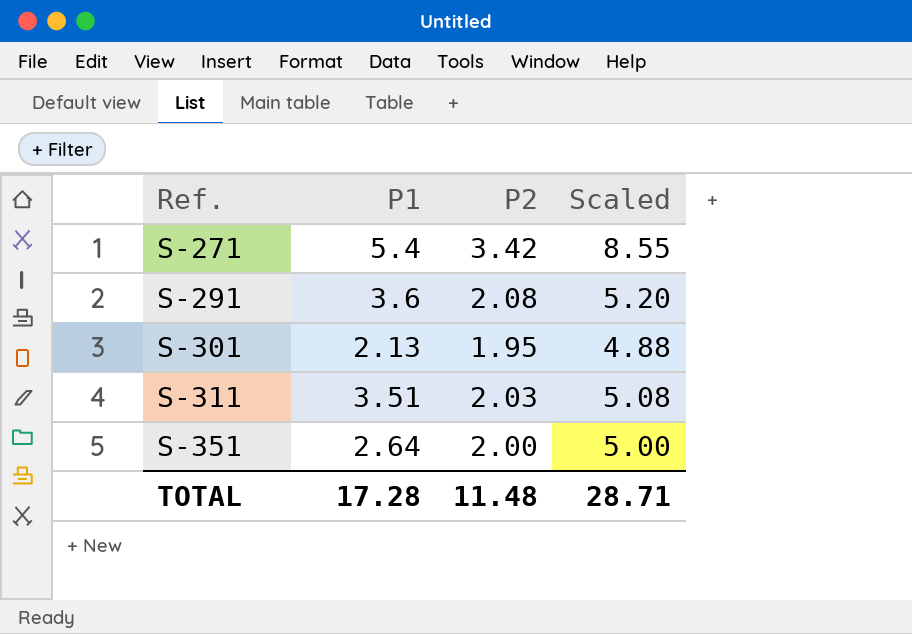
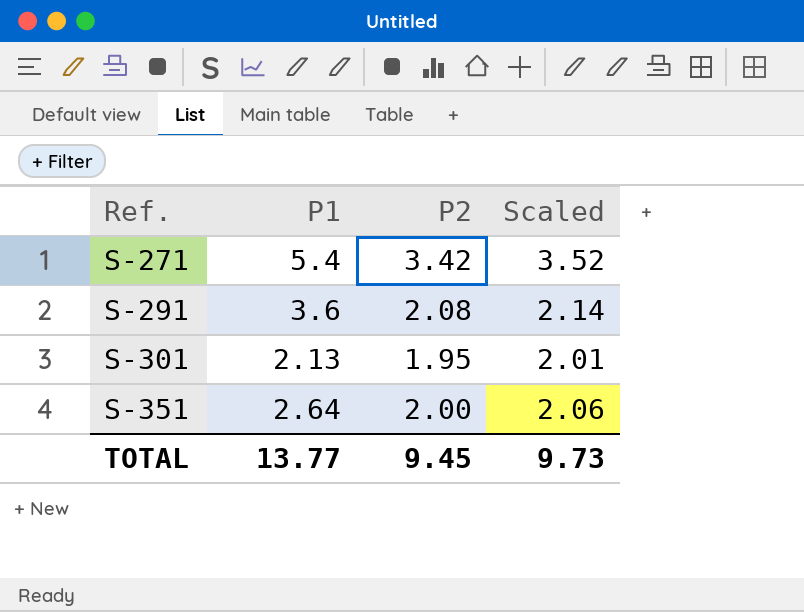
column Scaled | formula: [P2] * 2.5 -> [P2] * 1.03
row S-311: 3.51 | 2.03 | 5.08 -> none
TOTAL | P1: 17.28 -> 13.77
TOTAL | P2: 11.48 -> 9.45
TOTAL | Scaled: 28.71 -> 9.73

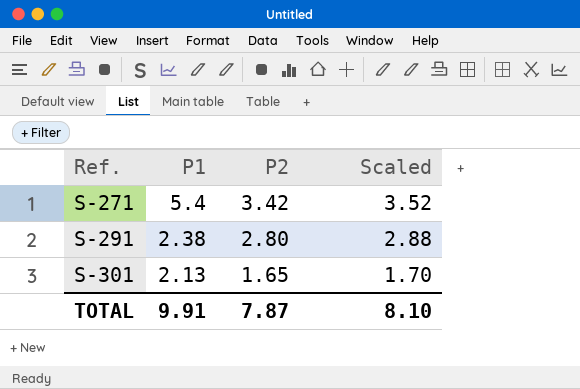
row S-351: 2.64 | 2.00 | 2.06 -> none
S-291 | P1: 3.6 -> 2.38
S-291 | P2: 2.08 -> 2.80
S-291 | Scaled: 2.14 -> 2.88
S-301 | P2: 1.95 -> 1.65
S-301 | Scaled: 2.01 -> 1.70
TOTAL | P1: 13.77 -> 9.91
TOTAL | P2: 9.45 -> 7.87
TOTAL | Scaled: 9.73 -> 8.10

